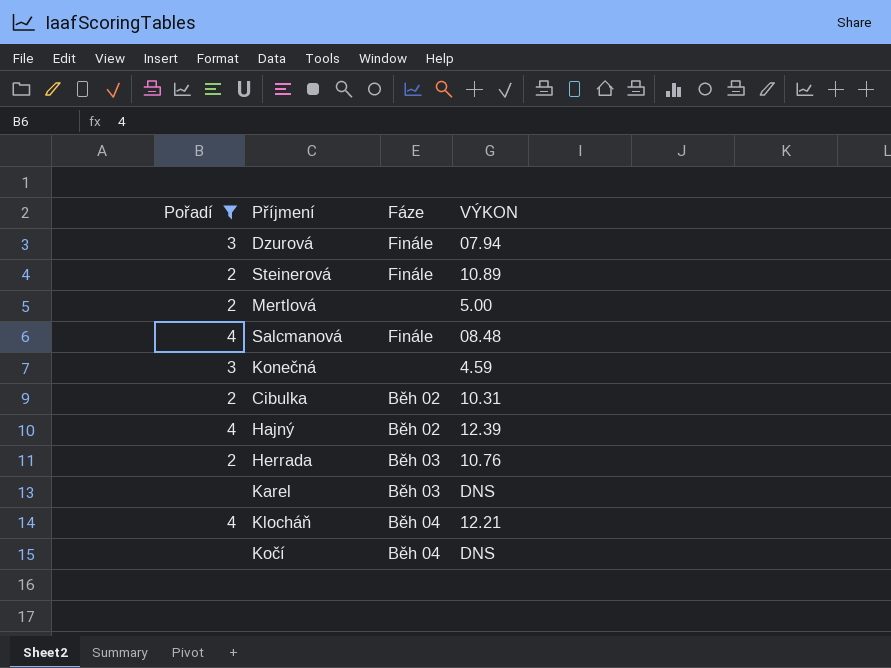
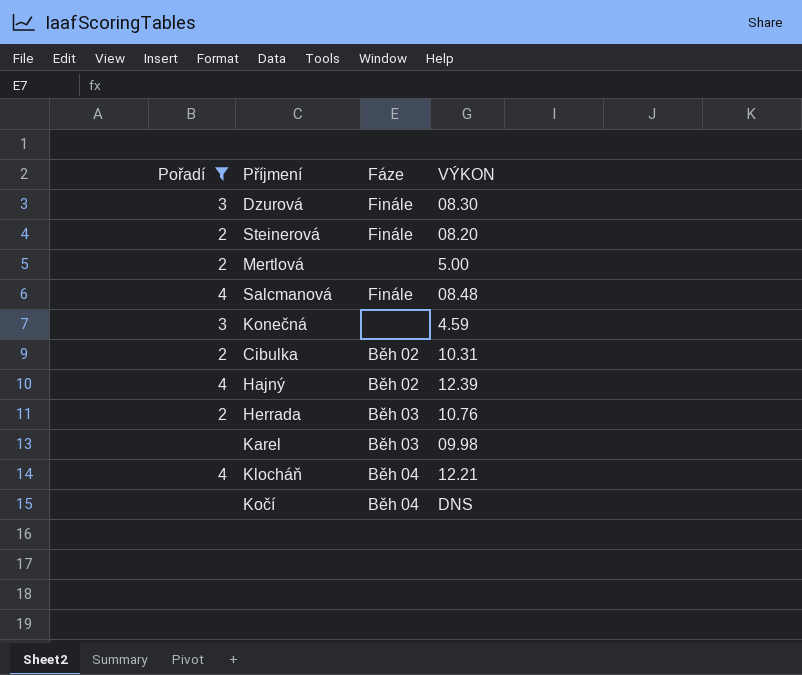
Dzurová | VÝKON: 07.94 -> 08.30
Steinerová | VÝKON: 10.89 -> 08.20
Karel | VÝKON: DNS -> 09.98

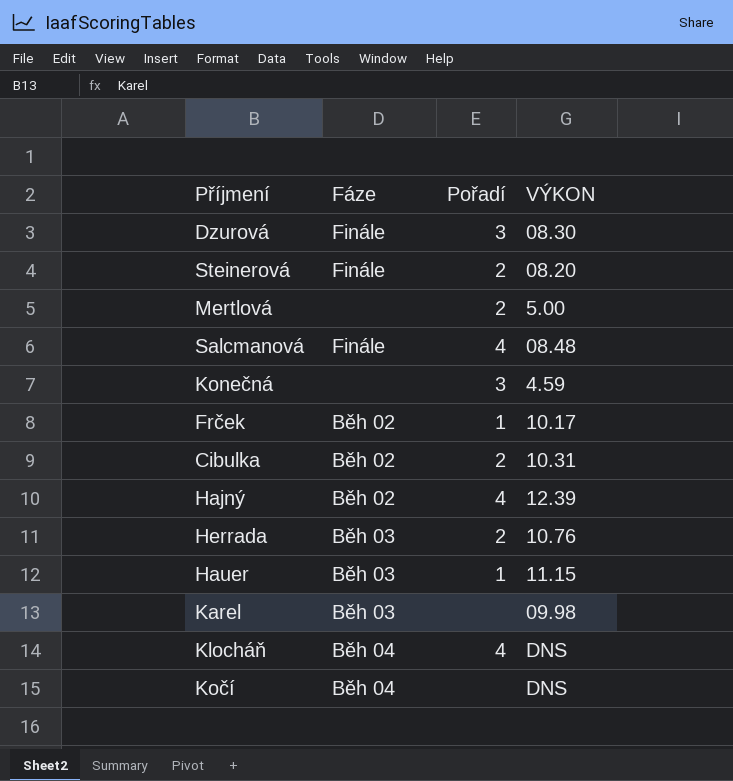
filter: Pořadí != 1 -> none
column Pořadí | position: 1 -> 3
Klocháň | VÝKON: 12.21 -> DNS

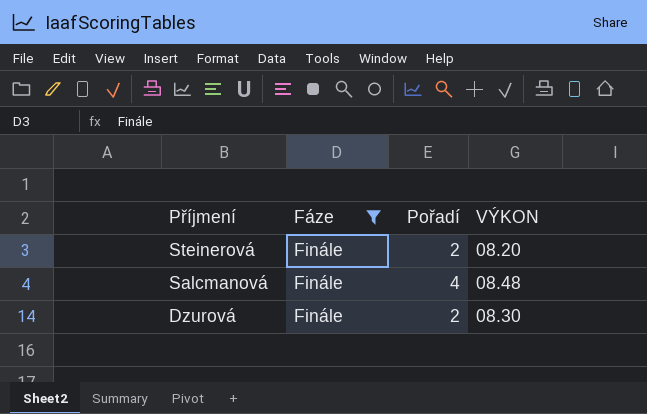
filter: none -> Fáze = Finále
row order: none -> Příjmení descending
Dzurová | Pořadí: 3 -> 2

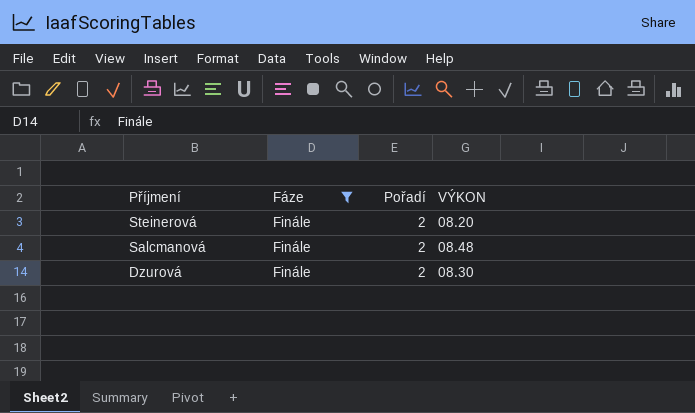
Salcmanová | Pořadí: 4 -> 2

